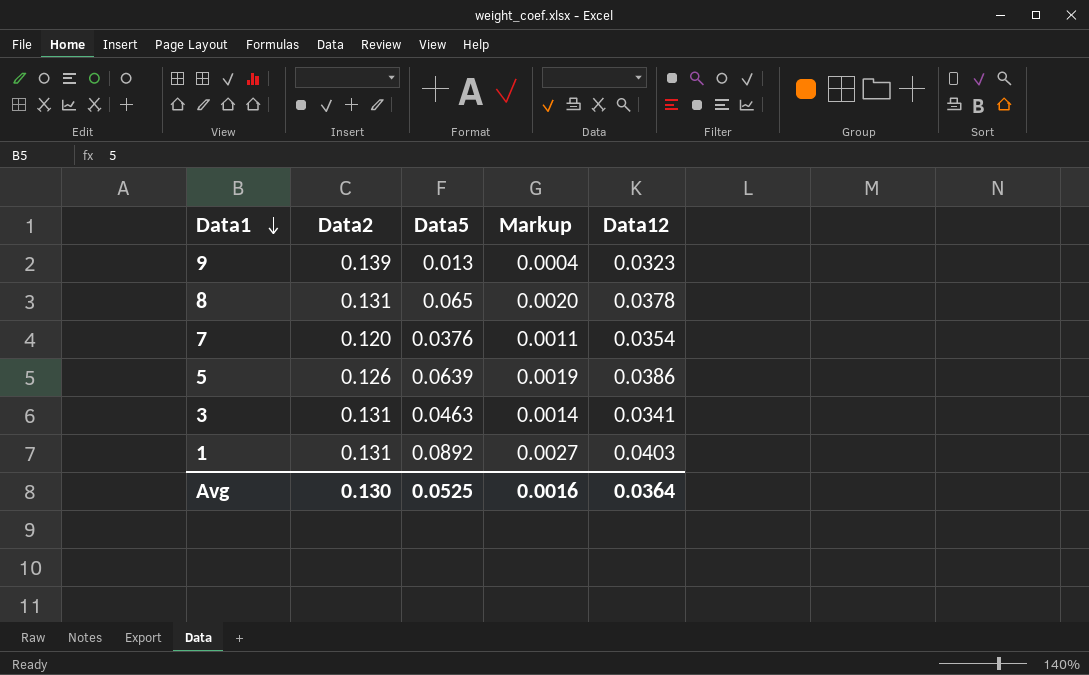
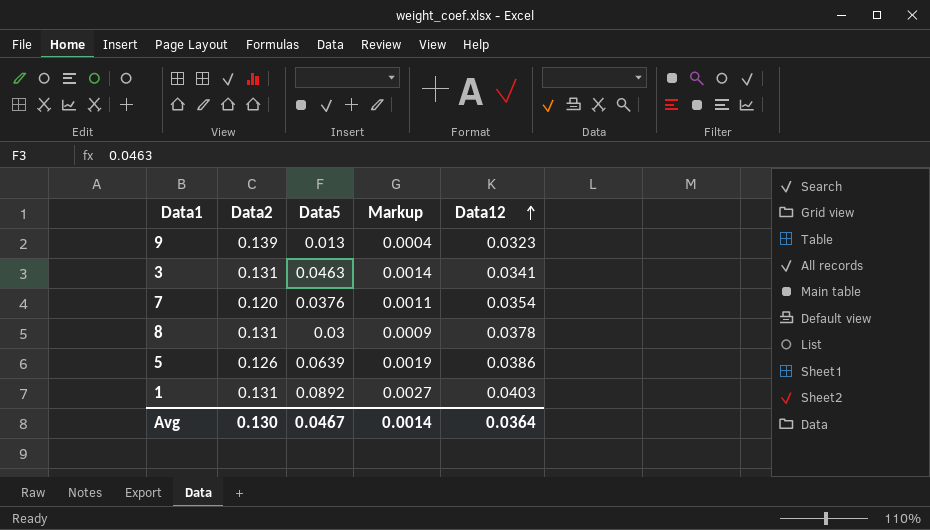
row order: Data1 descending -> Data12 ascending
8 | Data5: 0.065 -> 0.03
8 | Markup: 0.0020 -> 0.0009
Avg | Data5: 0.0525 -> 0.0467
Avg | Markup: 0.0016 -> 0.0014

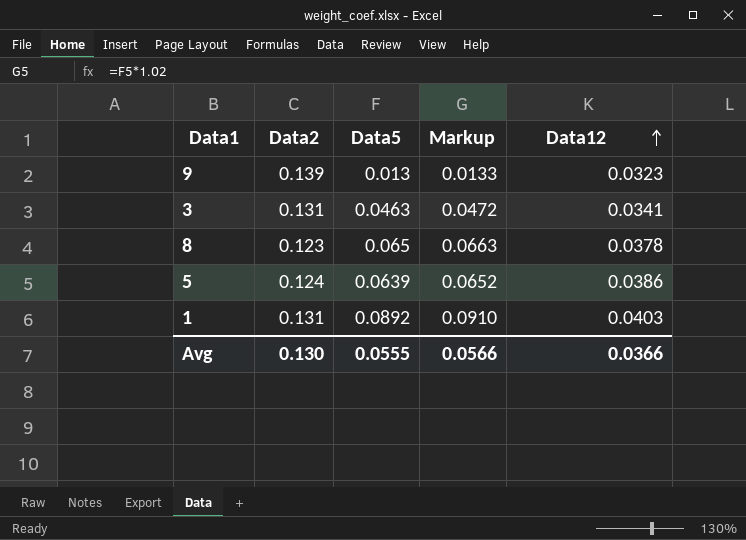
column Markup | formula: [Data5] * 0.03 -> [Data5] * 1.02
row 7: 0.120 | 0.0376 | 0.0011 | 0.0354 -> none
8 | Data2: 0.131 -> 0.123
8 | Data5: 0.03 -> 0.065
5 | Data2: 0.126 -> 0.124
Avg | Data5: 0.0467 -> 0.0555
Avg | Markup: 0.0014 -> 0.0566
Avg | Data12: 0.0364 -> 0.0366

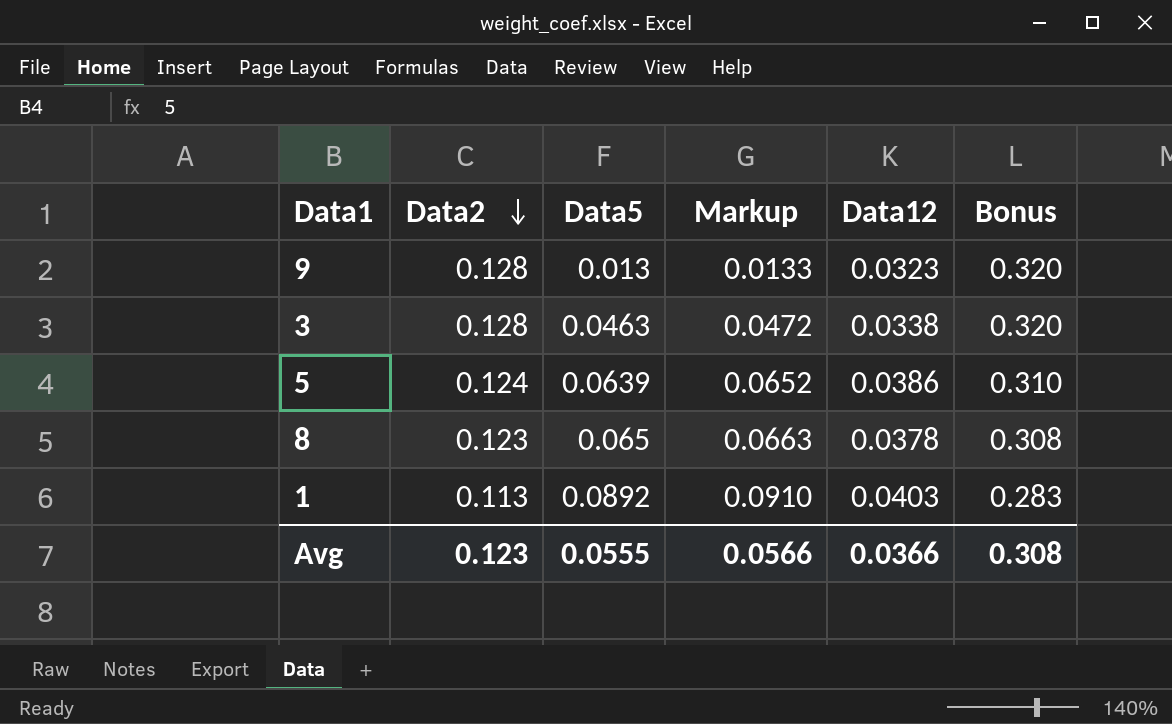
row order: Data12 ascending -> Data2 descending
column Bonus | formula: none -> [Data2] * 2.5
9 | Data2: 0.139 -> 0.128
3 | Data2: 0.131 -> 0.128
3 | Data12: 0.0341 -> 0.0338
1 | Data2: 0.131 -> 0.113
Avg | Data2: 0.130 -> 0.123

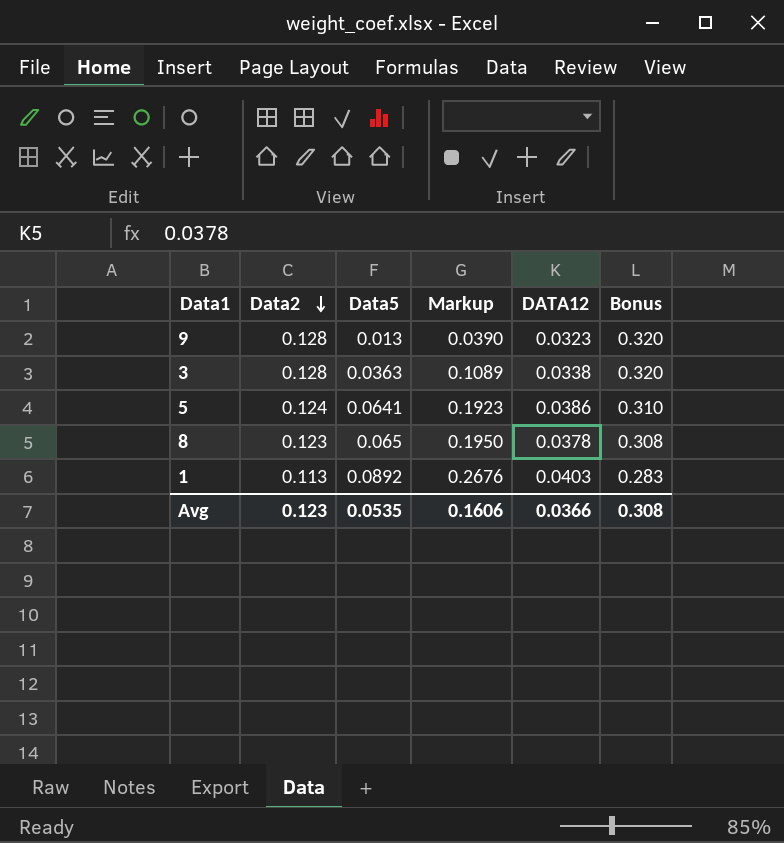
column Markup | formula: [Data5] * 1.02 -> [Data5] * 3
column name: Data12 -> DATA12
3 | Data5: 0.0463 -> 0.0363
5 | Data5: 0.0639 -> 0.0641
Avg | Data5: 0.0555 -> 0.0535
Avg | Markup: 0.0566 -> 0.1606

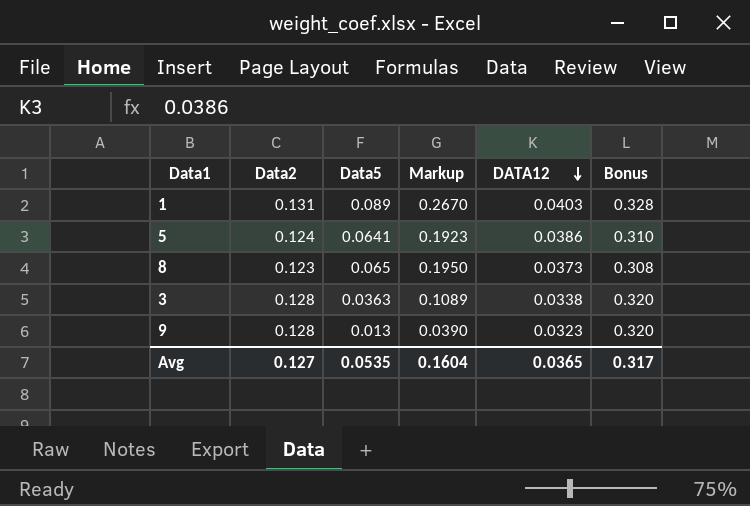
row order: Data2 descending -> DATA12 descending
1 | Data2: 0.113 -> 0.131
1 | Data5: 0.0892 -> 0.089
1 | Markup: 0.2676 -> 0.2670
1 | Bonus: 0.283 -> 0.328
8 | DATA12: 0.0378 -> 0.0373
Avg | Data2: 0.123 -> 0.127
Avg | Markup: 0.1606 -> 0.1604
Avg | DATA12: 0.0366 -> 0.0365
Avg | Bonus: 0.308 -> 0.317

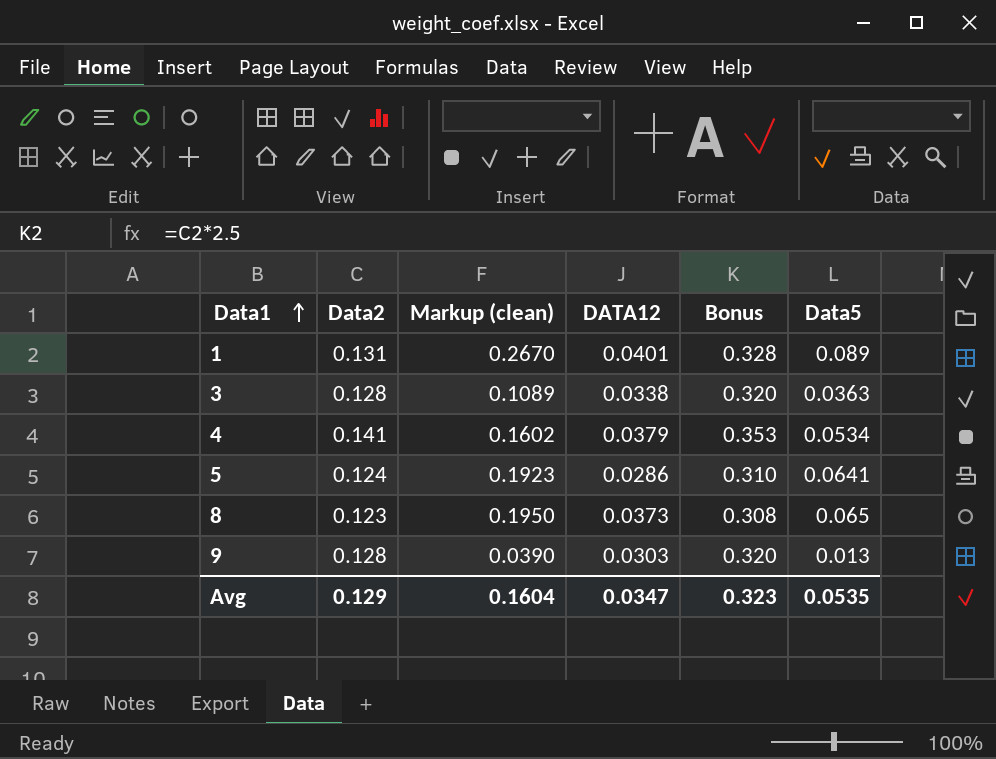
row order: DATA12 descending -> Data1 ascending
column name: Markup -> Markup (clean)
column Data5 | position: 3 -> 6
1 | DATA12: 0.0403 -> 0.0401
row 4: none -> 0.141 | 0.1602 | 0.0379 | 0.353 | 0.0534
5 | DATA12: 0.0386 -> 0.0286
9 | DATA12: 0.0323 -> 0.0303
Avg | Data2: 0.127 -> 0.129
Avg | DATA12: 0.0365 -> 0.0347
Avg | Bonus: 0.317 -> 0.323

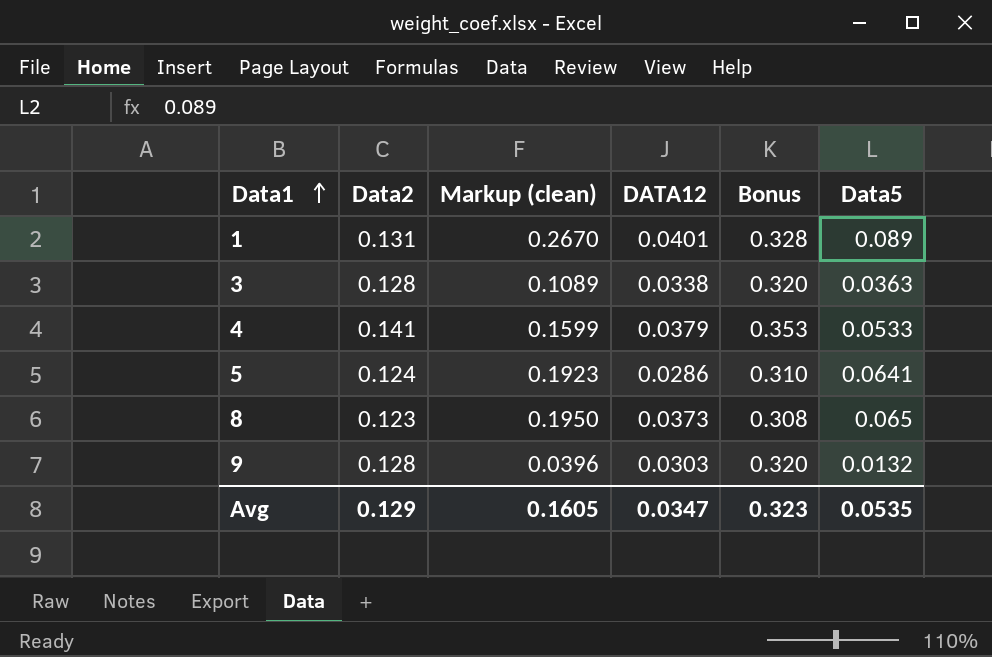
4 | Markup (clean): 0.1602 -> 0.1599
4 | Data5: 0.0534 -> 0.0533
9 | Markup (clean): 0.0390 -> 0.0396
9 | Data5: 0.013 -> 0.0132
Avg | Markup (clean): 0.1604 -> 0.1605

